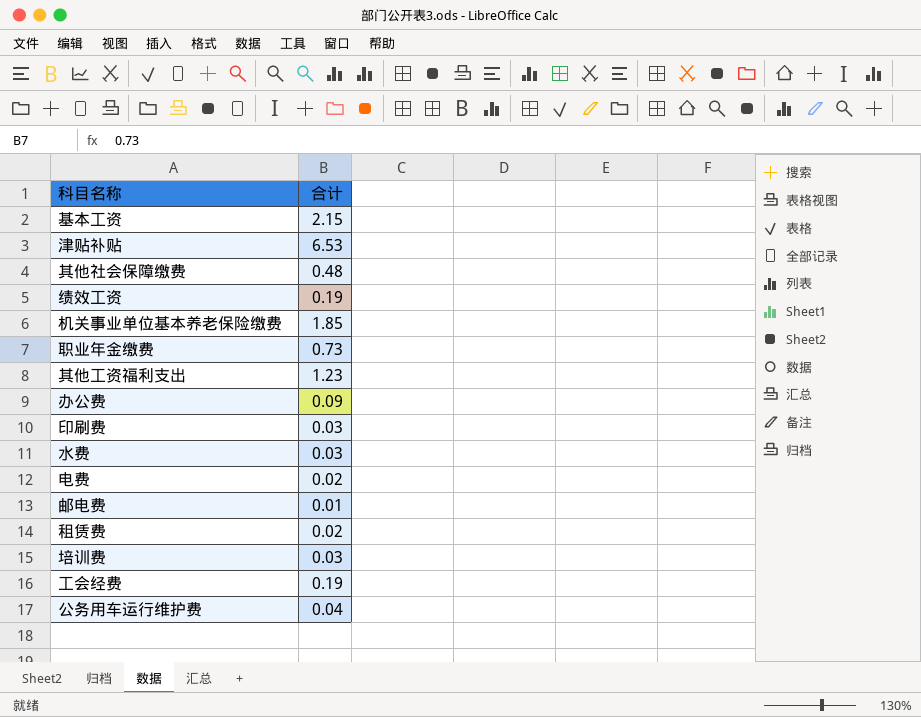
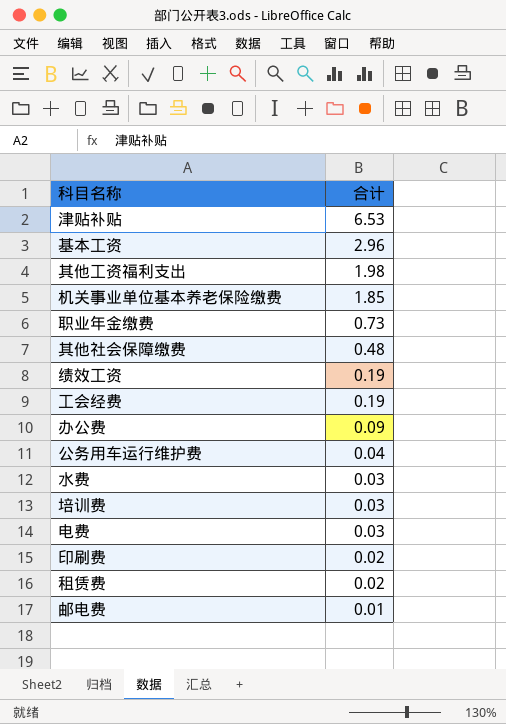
row order: none -> 合计 descending
基本工资 | 合计: 2.15 -> 2.96
其他工资福利支出 | 合计: 1.23 -> 1.98
电费 | 合计: 0.02 -> 0.03
印刷费 | 合计: 0.03 -> 0.02

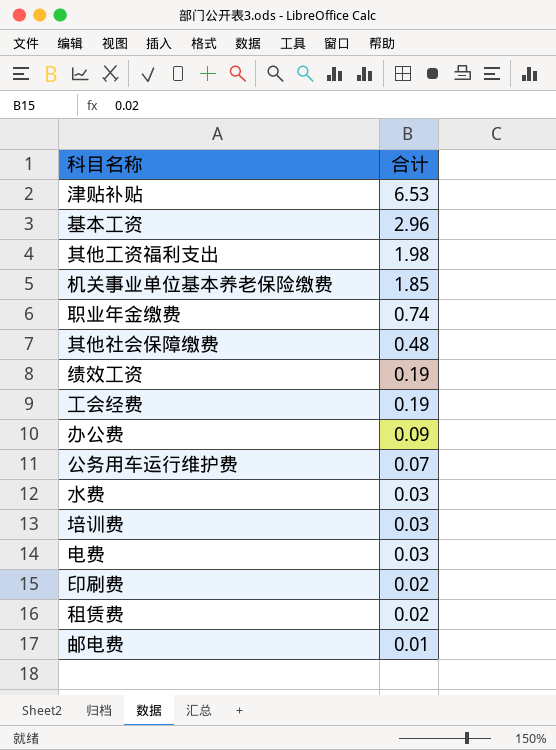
职业年金缴费 | 合计: 0.73 -> 0.74
公务用车运行维护费 | 合计: 0.04 -> 0.07

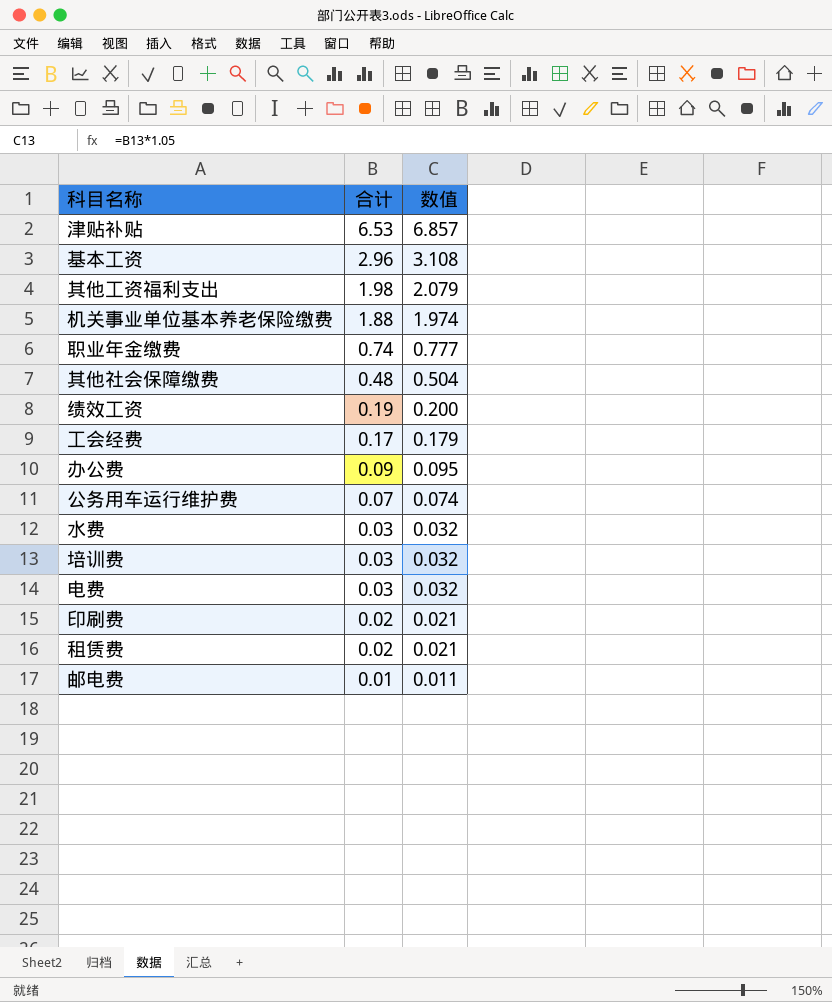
column 数值 | formula: none -> [合计] * 1.05
机关事业单位基本养老保险缴费 | 合计: 1.85 -> 1.88
工会经费 | 合计: 0.19 -> 0.17

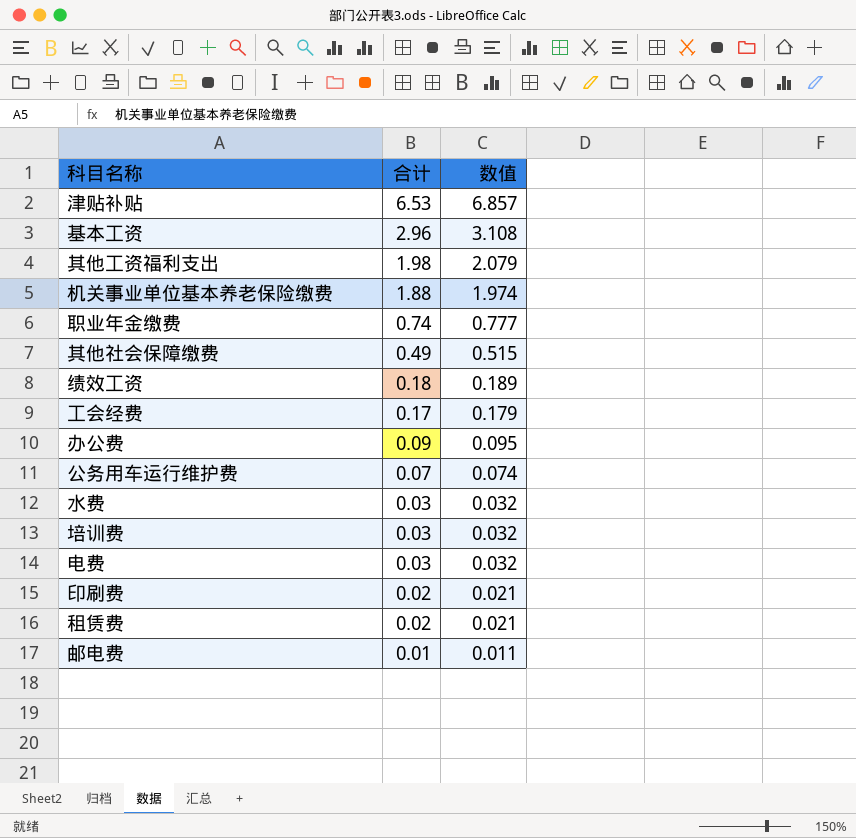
其他社会保障缴费 | 合计: 0.48 -> 0.49
其他社会保障缴费 | 数值: 0.504 -> 0.515
绩效工资 | 合计: 0.19 -> 0.18
绩效工资 | 数值: 0.200 -> 0.189

